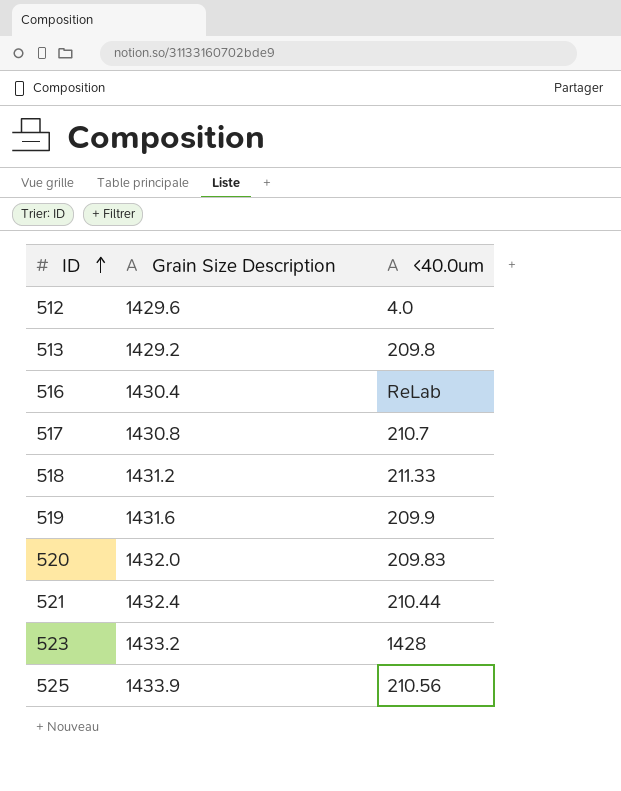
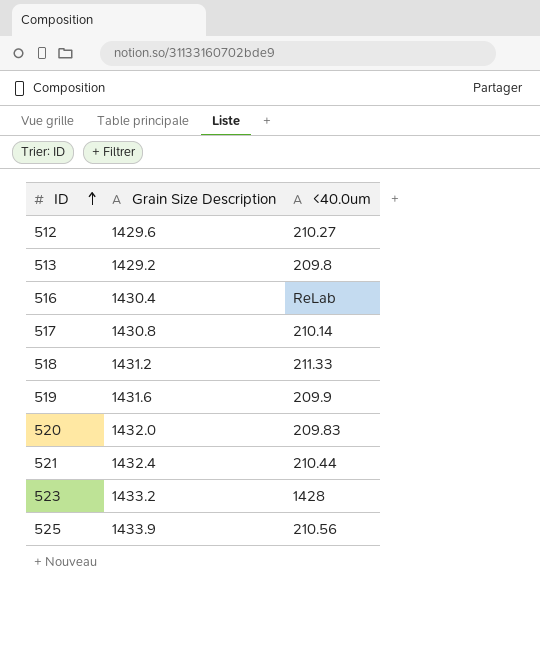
512 | <40.0um: 4.0 -> 210.27
517 | <40.0um: 210.7 -> 210.14

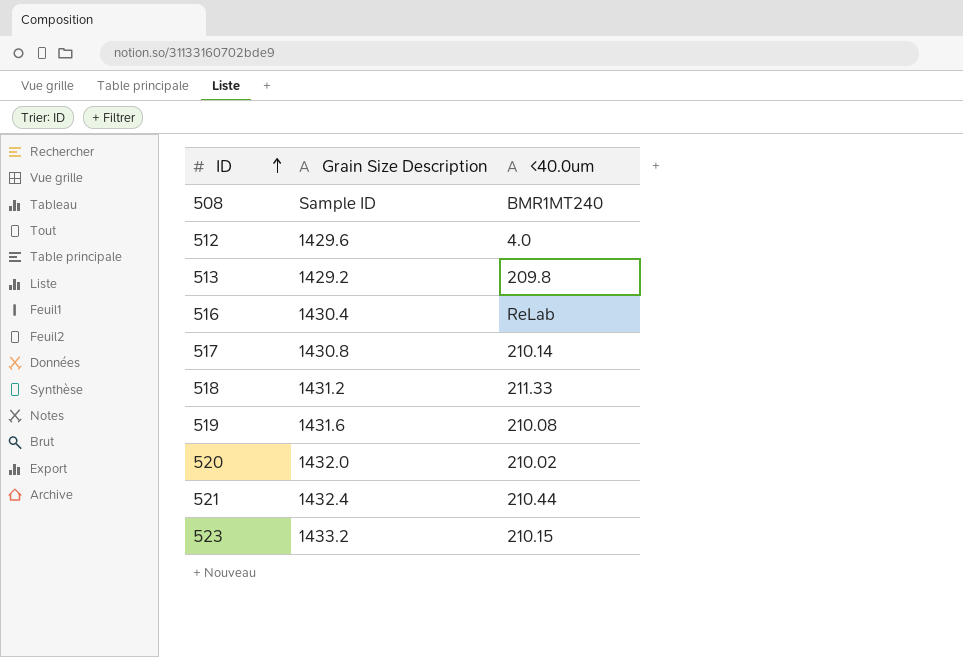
row 525: 1433.9 | 210.56 -> none
row 508: none -> Sample ID | BMR1MT240
512 | <40.0um: 210.27 -> 4.0
519 | <40.0um: 209.9 -> 210.08
520 | <40.0um: 209.83 -> 210.02
523 | <40.0um: 1428 -> 210.15

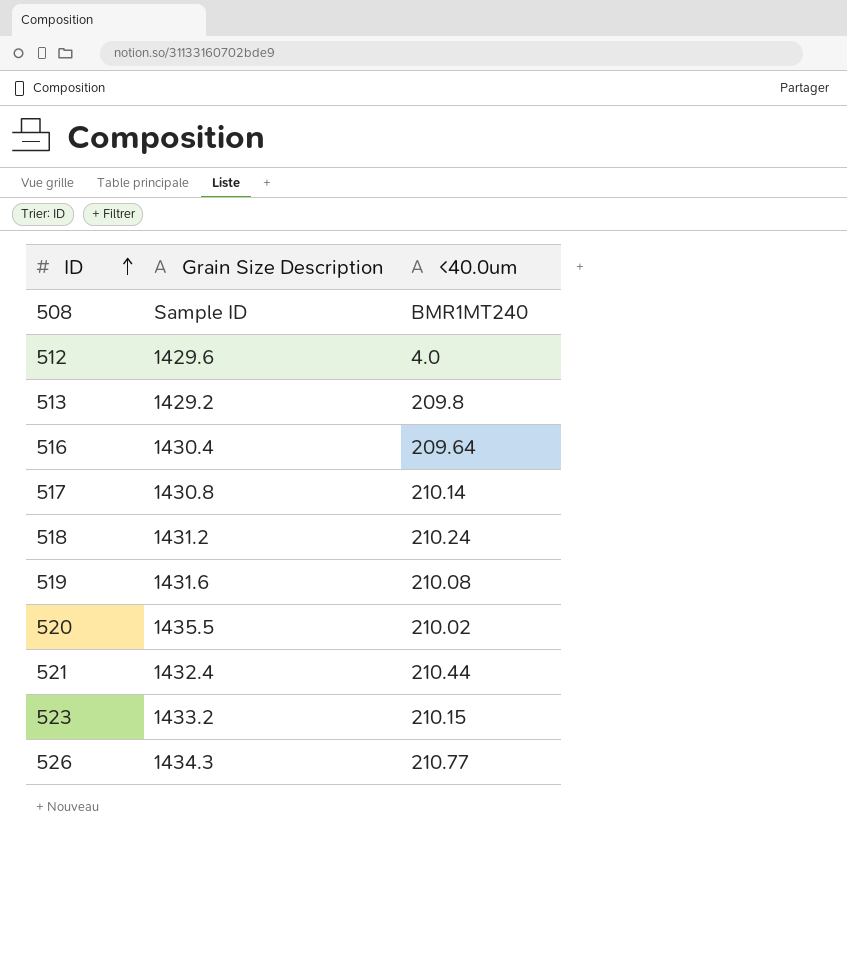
516 | <40.0um: ReLab -> 209.64
518 | <40.0um: 211.33 -> 210.24
520 | Grain Size Description: 1432.0 -> 1435.5
row 526: none -> 1434.3 | 210.77

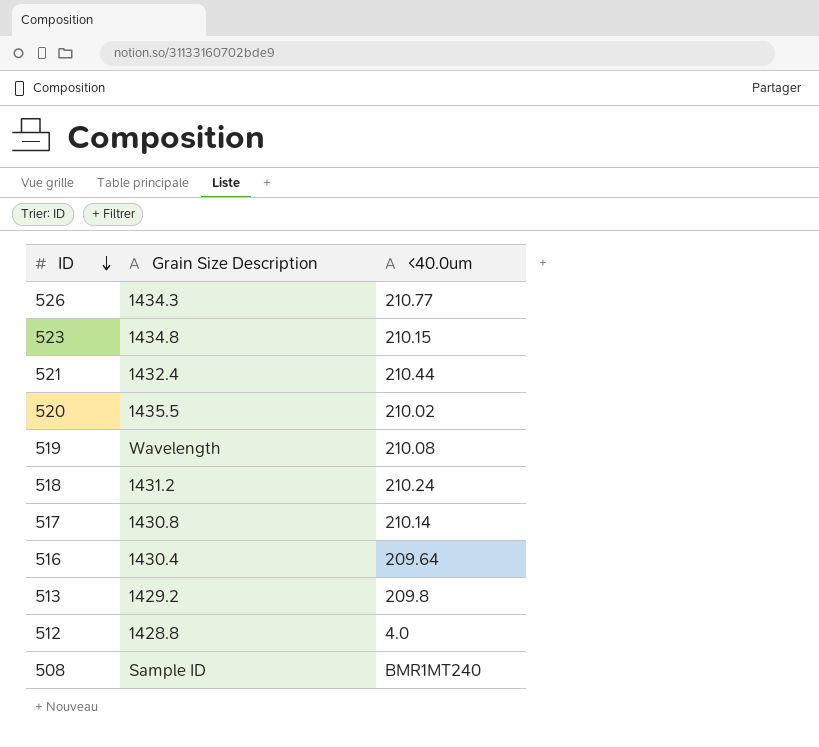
row order: ID ascending -> ID descending
523 | Grain Size Description: 1433.2 -> 1434.8
519 | Grain Size Description: 1431.6 -> Wavelength
512 | Grain Size Description: 1429.6 -> 1428.8

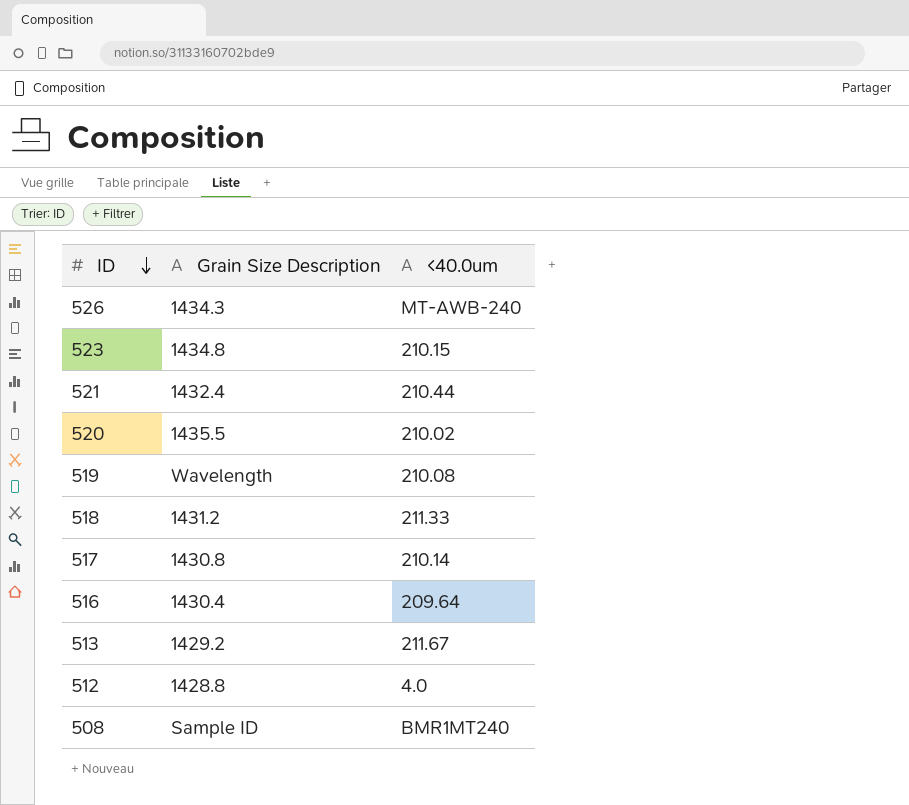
526 | <40.0um: 210.77 -> MT-AWB-240
518 | <40.0um: 210.24 -> 211.33
513 | <40.0um: 209.8 -> 211.67

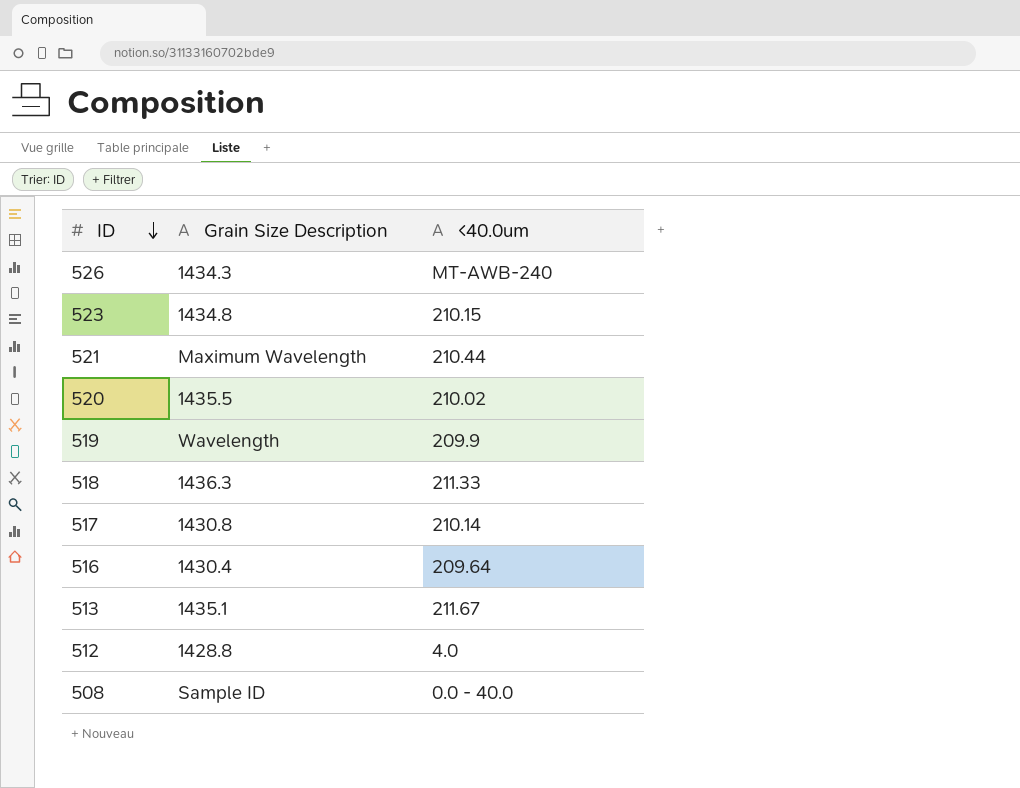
521 | Grain Size Description: 1432.4 -> Maximum Wavelength
519 | <40.0um: 210.08 -> 209.9
518 | Grain Size Description: 1431.2 -> 1436.3
513 | Grain Size Description: 1429.2 -> 1435.1
508 | <40.0um: BMR1MT240 -> 0.0 - 40.0

